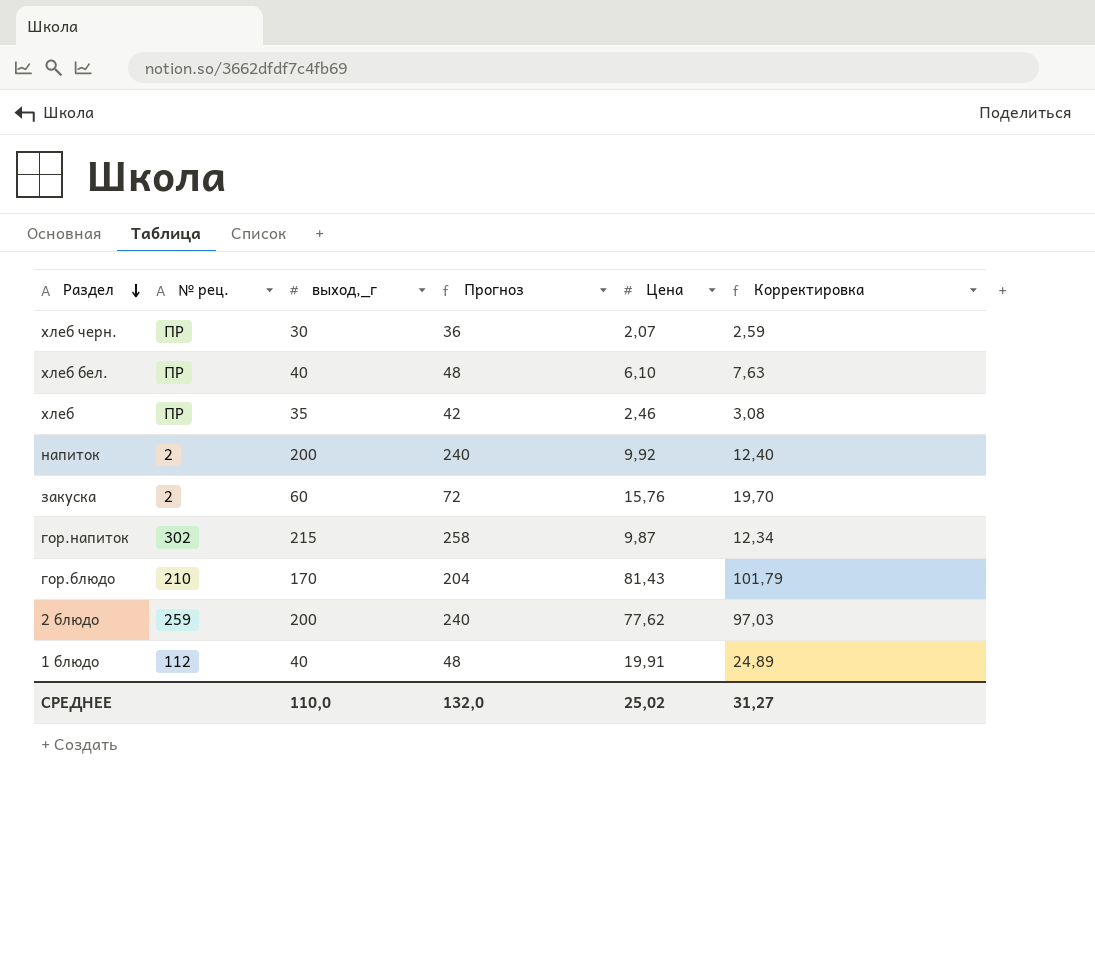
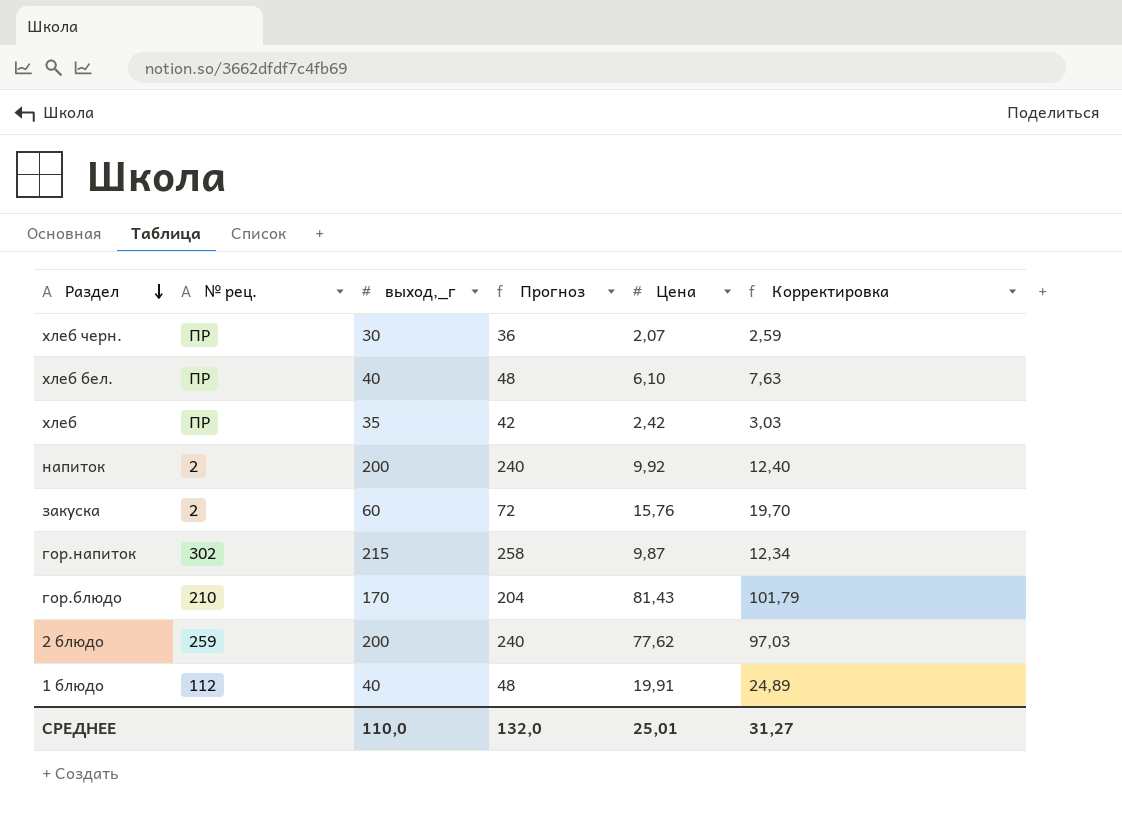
хлеб | Цена: 2,46 -> 2,42
хлеб | Корректировка: 3,08 -> 3,03
СРЕДНЕЕ | Цена: 25,02 -> 25,01

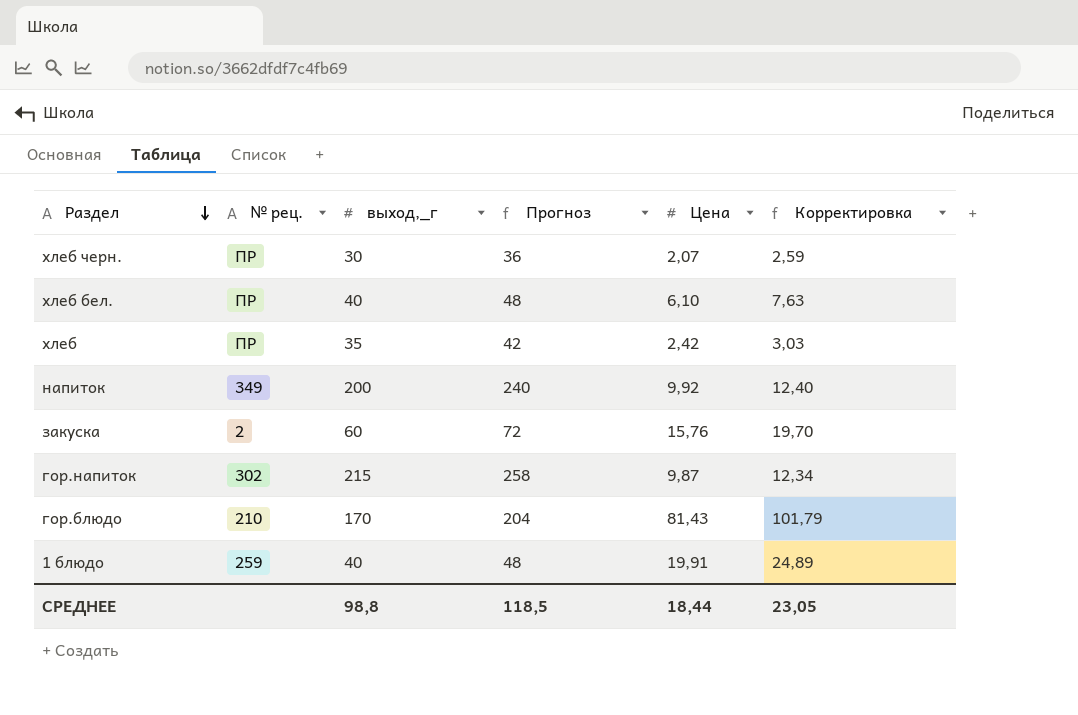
row 2 блюдо: 259 | 200 | 240 | 77,62 | 97,03 -> none
напиток | № рец.: 2 -> 349
1 блюдо | № рец.: 112 -> 259
СРЕДНЕЕ | выход,_г: 110,0 -> 98,8
СРЕДНЕЕ | Прогноз: 132,0 -> 118,5
СРЕДНЕЕ | Цена: 25,01 -> 18,44
СРЕДНЕЕ | Корректировка: 31,27 -> 23,05

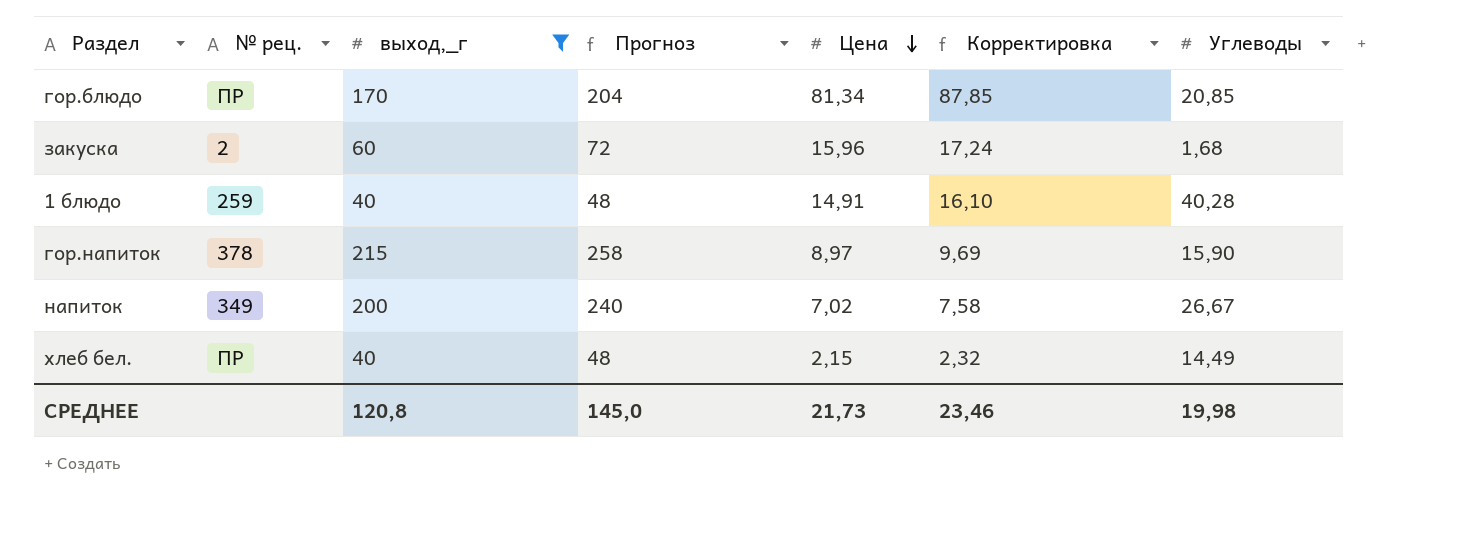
filter: none -> выход,_г >= 40
row order: Раздел descending -> Цена descending
column Корректировка | formula: [Цена] * 1,25 -> [Цена] * 1,08
column Углеводы | position: none -> 7
гор.блюдо | № рец.: 210 -> ПР
гор.блюдо | Цена: 81,43 -> 81,34
закуска | Цена: 15,76 -> 15,96
1 блюдо | Цена: 19,91 -> 14,91
гор.напиток | № рец.: 302 -> 378
гор.напиток | Цена: 9,87 -> 8,97
напиток | Цена: 9,92 -> 7,02
хлеб бел. | Цена: 6,10 -> 2,15
СРЕДНЕЕ | выход,_г: 98,8 -> 120,8
СРЕДНЕЕ | Прогноз: 118,5 -> 145,0
СРЕДНЕЕ | Цена: 18,44 -> 21,73
СРЕДНЕЕ | Корректировка: 23,05 -> 23,46

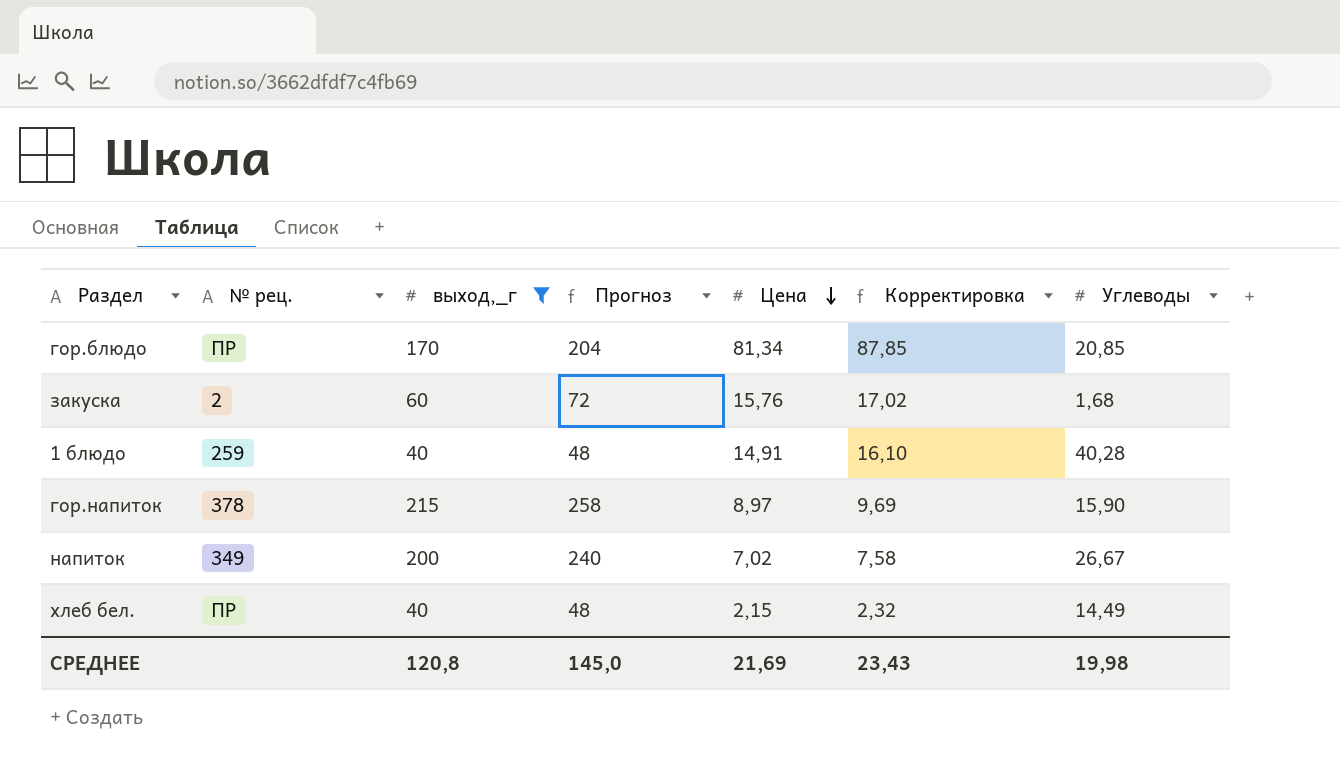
закуска | Цена: 15,96 -> 15,76
закуска | Корректировка: 17,24 -> 17,02
СРЕДНЕЕ | Цена: 21,73 -> 21,69
СРЕДНЕЕ | Корректировка: 23,46 -> 23,43

